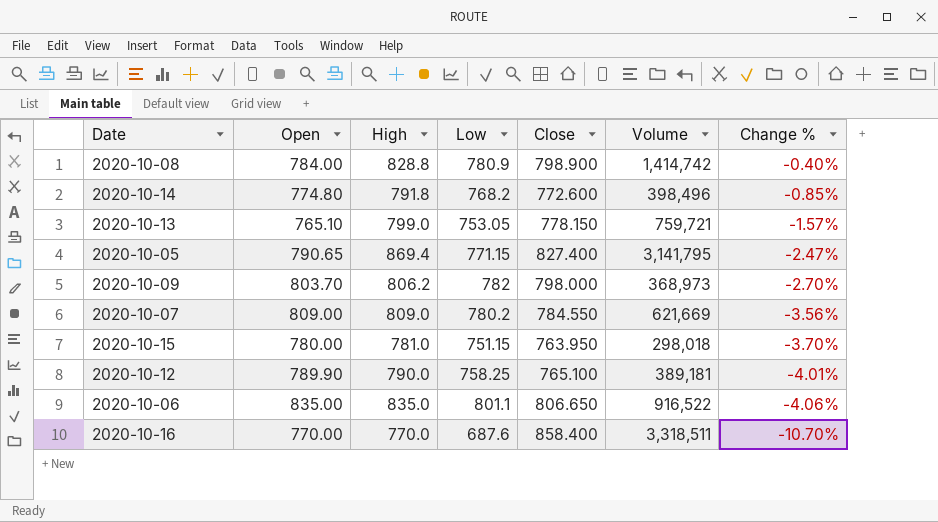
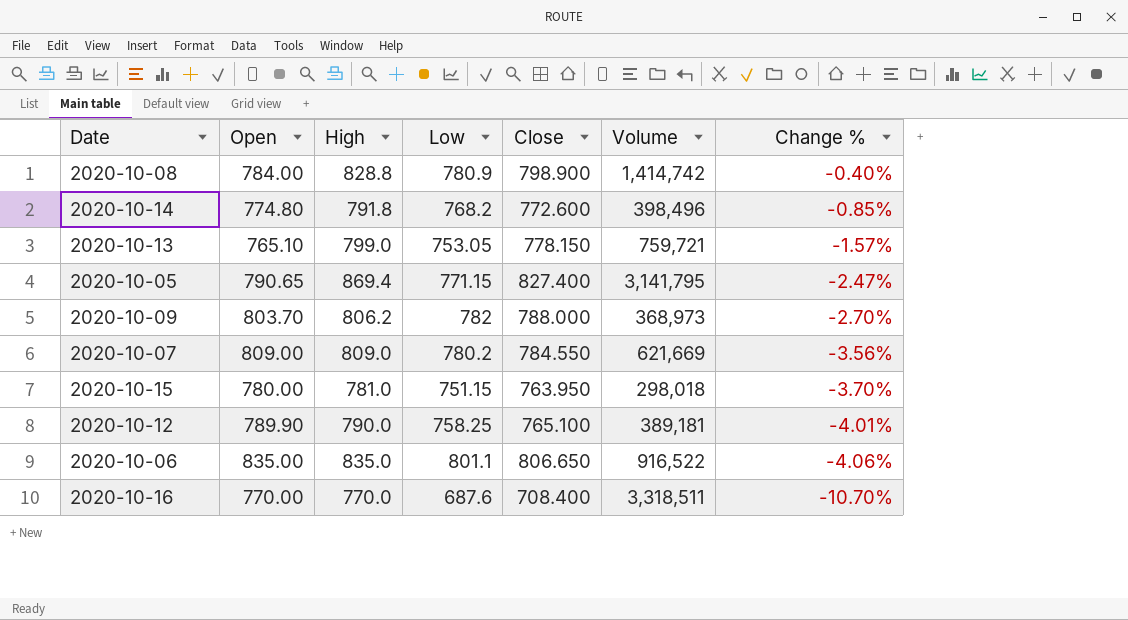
2020-10-09 | Close: 798.000 -> 788.000
2020-10-16 | Close: 858.400 -> 708.400

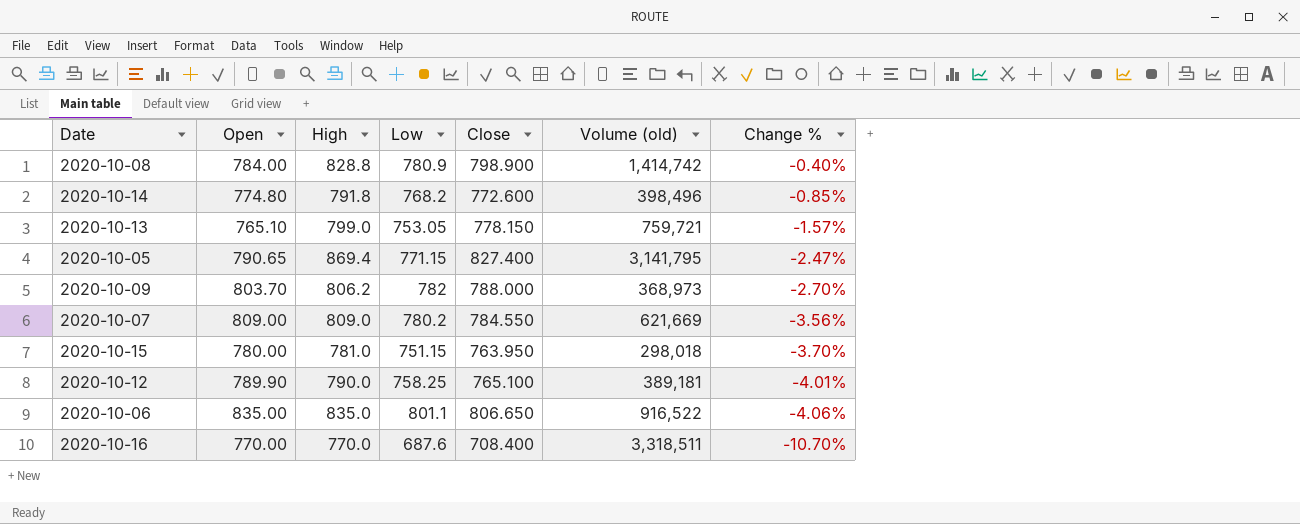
column name: Volume -> Volume (old)

